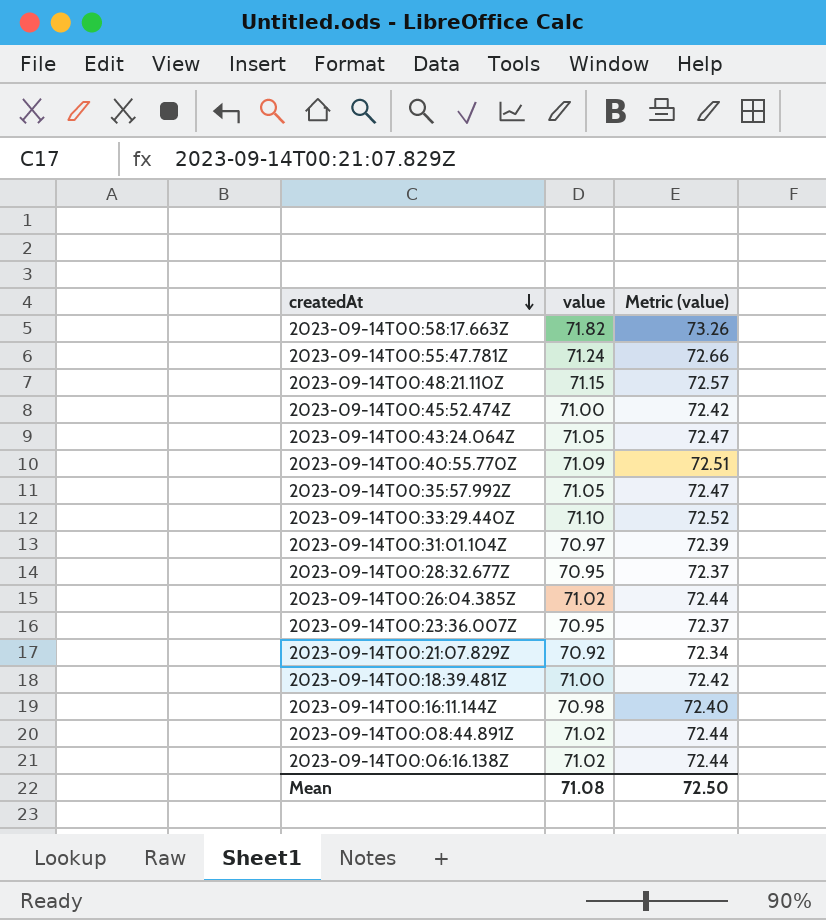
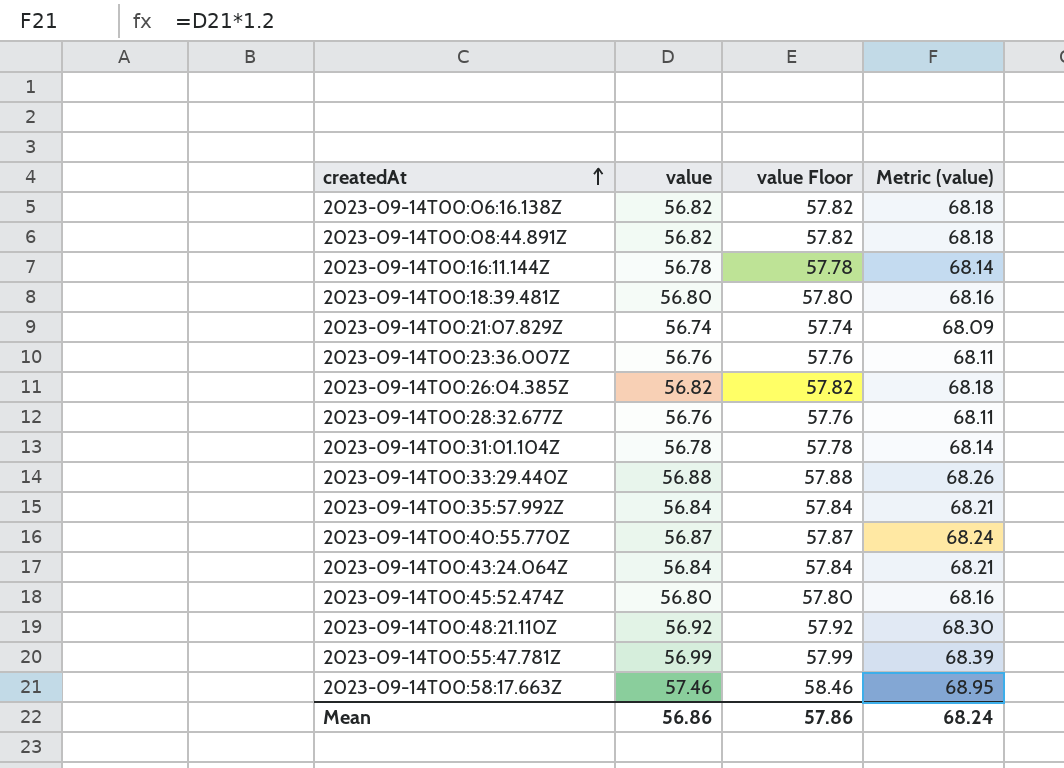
row order: createdAt descending -> createdAt ascending
column value Floor | formula: none -> [value] + 1
column Metric (value) | formula: [value] * 1.02 -> [value] * 1.2
2023-09-14T00:06:16.138Z | value: 71.02 -> 56.82
2023-09-14T00:08:44.891Z | value: 71.02 -> 56.82
2023-09-14T00:16:11.144Z | value: 70.98 -> 56.78
2023-09-14T00:18:39.481Z | value: 71.00 -> 56.80
2023-09-14T00:21:07.829Z | value: 70.92 -> 56.74
2023-09-14T00:23:36.007Z | value: 70.95 -> 56.76
2023-09-14T00:26:04.385Z | value: 71.02 -> 56.82
2023-09-14T00:28:32.677Z | value: 70.95 -> 56.76
2023-09-14T00:31:01.104Z | value: 70.97 -> 56.78
2023-09-14T00:33:29.440Z | value: 71.10 -> 56.88
2023-09-14T00:35:57.992Z | value: 71.05 -> 56.84
2023-09-14T00:40:55.770Z | value: 71.09 -> 56.87
2023-09-14T00:43:24.064Z | value: 71.05 -> 56.84
2023-09-14T00:45:52.474Z | value: 71.00 -> 56.80
2023-09-14T00:48:21.110Z | value: 71.15 -> 56.92
2023-09-14T00:55:47.781Z | value: 71.24 -> 56.99
2023-09-14T00:58:17.663Z | value: 71.82 -> 57.46
Mean | value: 71.08 -> 56.86
Mean | Metric (value): 72.50 -> 68.24

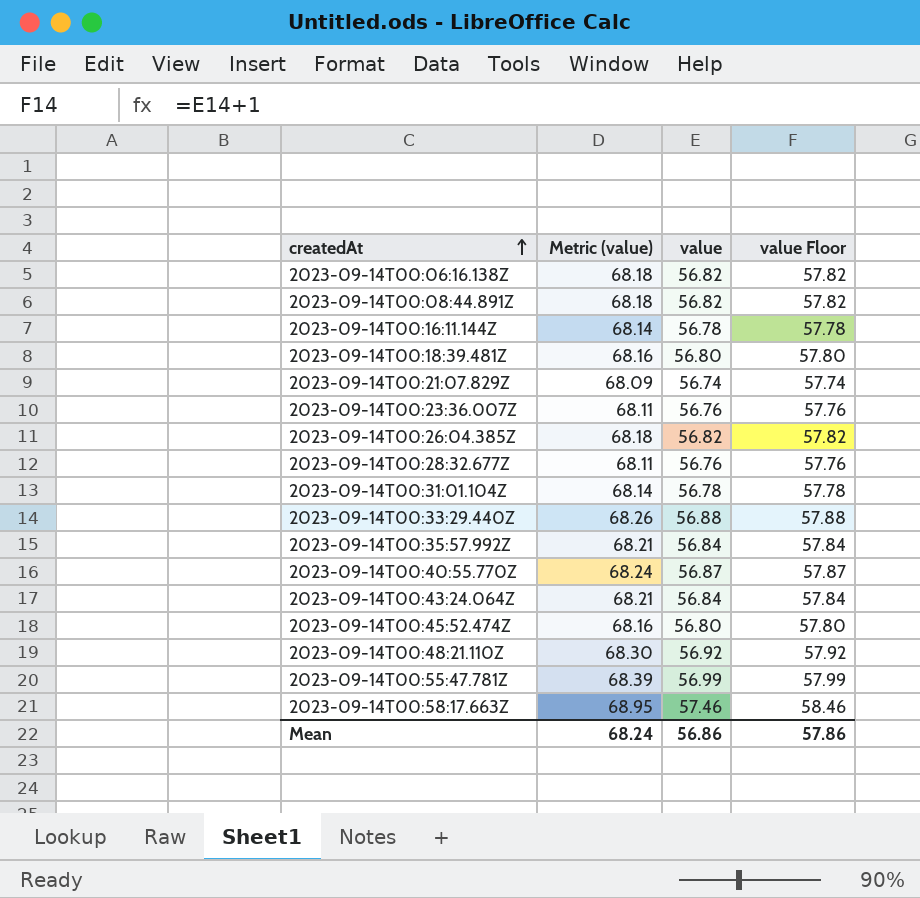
column Metric (value) | position: 4 -> 2

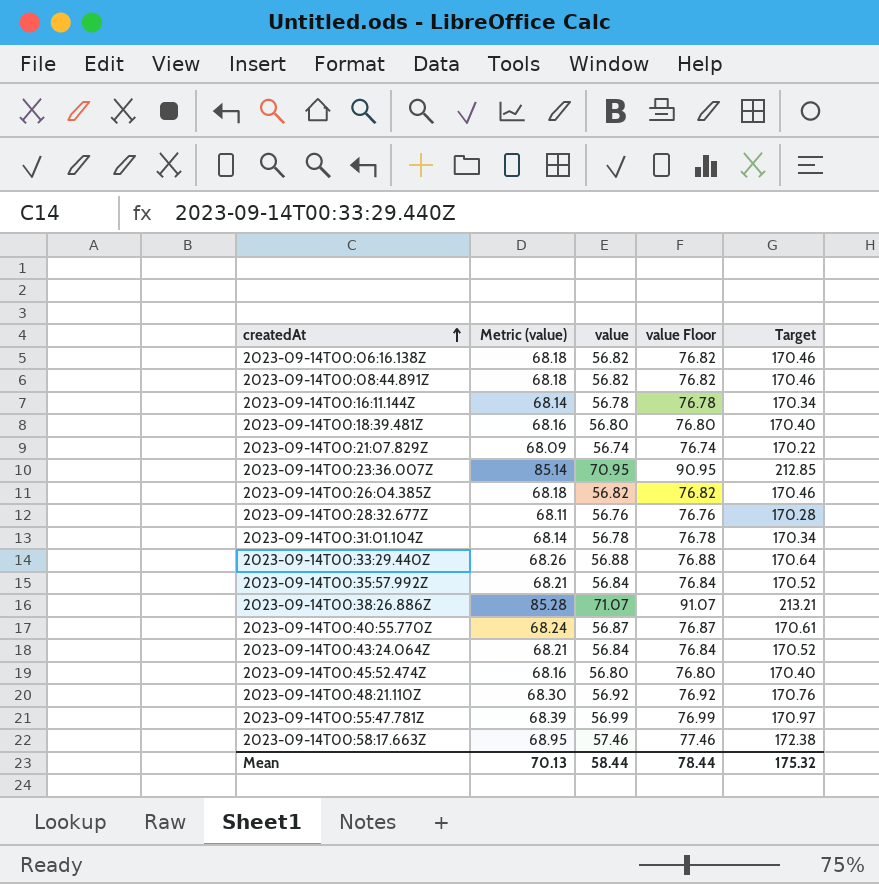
column value Floor | formula: [value] + 1 -> [value] + 20
column Target | formula: none -> [value] * 3
2023-09-14T00:23:36.007Z | Metric (value): 68.11 -> 85.14
2023-09-14T00:23:36.007Z | value: 56.76 -> 70.95
row 2023-09-14T00:38:26.886Z: none -> 85.28 | 71.07 | 91.07 | 213.21
Mean | Metric (value): 68.24 -> 70.13
Mean | value: 56.86 -> 58.44
Mean | value Floor: 57.86 -> 78.44

